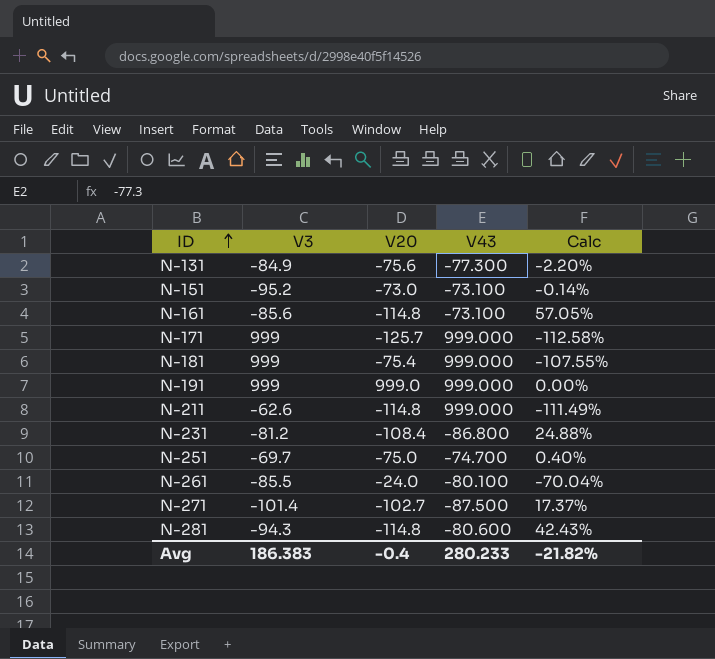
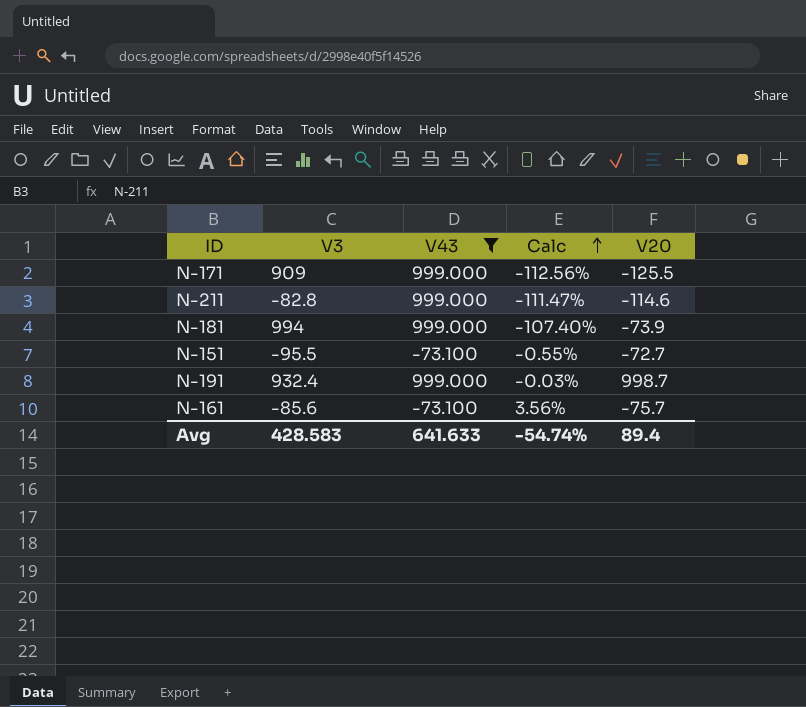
filter: none -> V43 >= -73.100
row order: ID ascending -> Calc ascending
column V20 | position: 3 -> 5
N-171 | V3: 999 -> 909
N-171 | Calc: -112.58% -> -112.56%
N-171 | V20: -125.7 -> -125.5
N-211 | V3: -62.6 -> -82.8
N-211 | Calc: -111.49% -> -111.47%
N-211 | V20: -114.8 -> -114.6
N-181 | V3: 999 -> 994
N-181 | Calc: -107.55% -> -107.40%
N-181 | V20: -75.4 -> -73.9
N-151 | V3: -95.2 -> -95.5
N-151 | Calc: -0.14% -> -0.55%
N-151 | V20: -73.0 -> -72.7
N-191 | V3: 999 -> 932.4
N-191 | Calc: 0.00% -> -0.03%
N-191 | V20: 999.0 -> 998.7
N-161 | Calc: 57.05% -> 3.56%
N-161 | V20: -114.8 -> -75.7
Avg | V3: 186.383 -> 428.583
Avg | V43: 280.233 -> 641.633
Avg | Calc: -21.82% -> -54.74%
Avg | V20: -0.4 -> 89.4

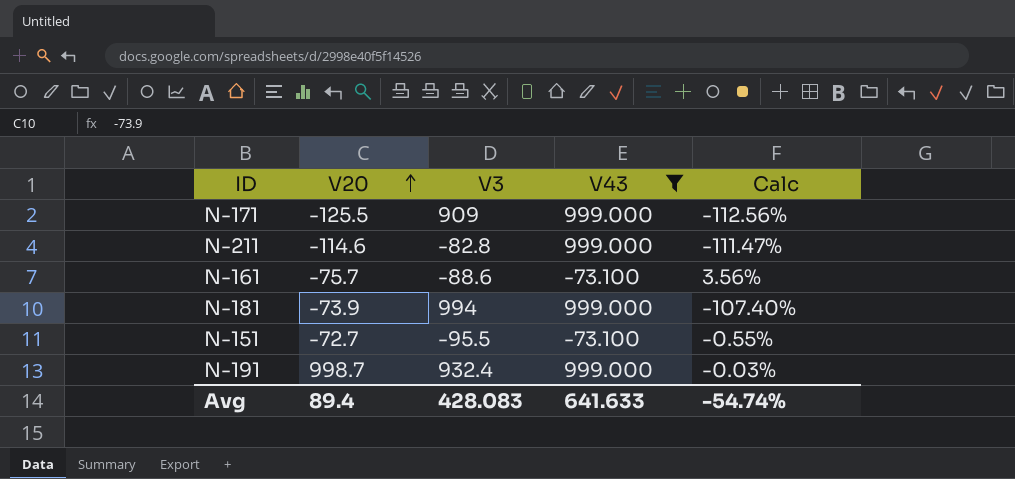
row order: Calc ascending -> V20 ascending
column V20 | position: 5 -> 2
N-161 | V3: -85.6 -> -88.6
Avg | V3: 428.583 -> 428.083

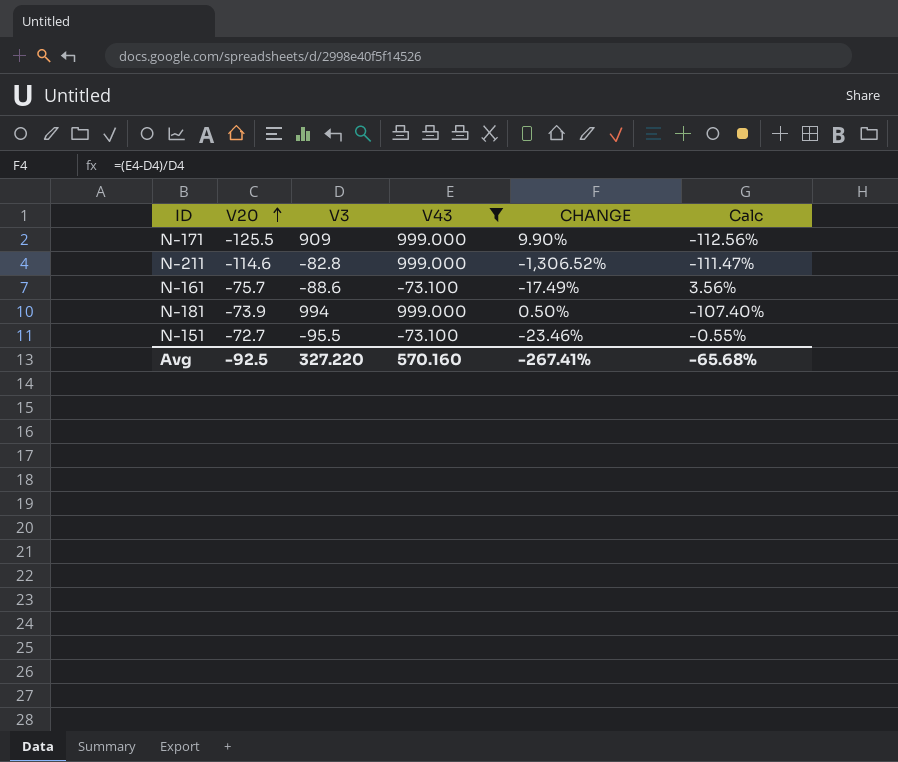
column CHANGE | formula: none -> ([V43] - [V3]) / [V3]
row N-191: 998.7 | 932.4 | 999.000 | -0.03% -> none
Avg | V20: 89.4 -> -92.5
Avg | V3: 428.083 -> 327.220
Avg | V43: 641.633 -> 570.160
Avg | Calc: -54.74% -> -65.68%

